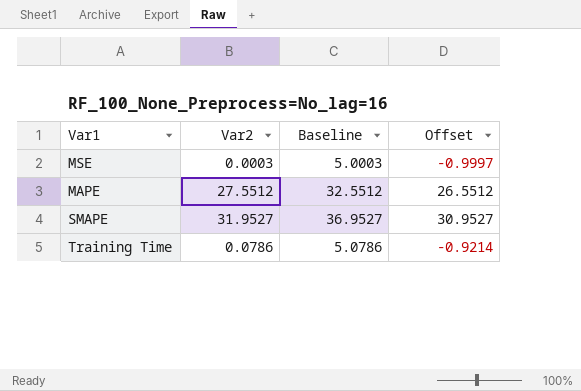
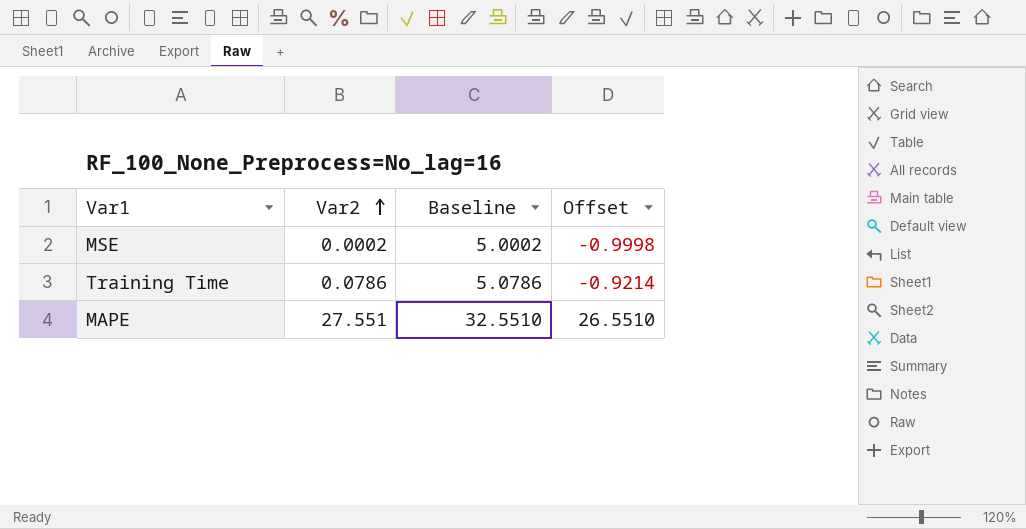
row order: none -> Var2 ascending
row SMAPE: 31.9527 | 36.9527 | 30.9527 -> none
MSE | Var2: 0.0003 -> 0.0002
MSE | Baseline: 5.0003 -> 5.0002
MSE | Offset: -0.9997 -> -0.9998
MAPE | Var2: 27.5512 -> 27.551
MAPE | Baseline: 32.5512 -> 32.5510
MAPE | Offset: 26.5512 -> 26.5510

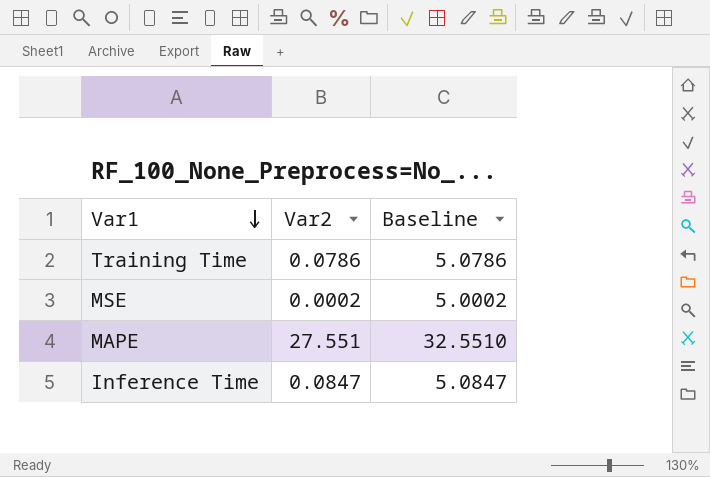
row order: Var2 ascending -> Var1 descending
column Offset | formula: [Var2] - 1 -> none
row Inference Time: none -> 0.0847 | 5.0847

